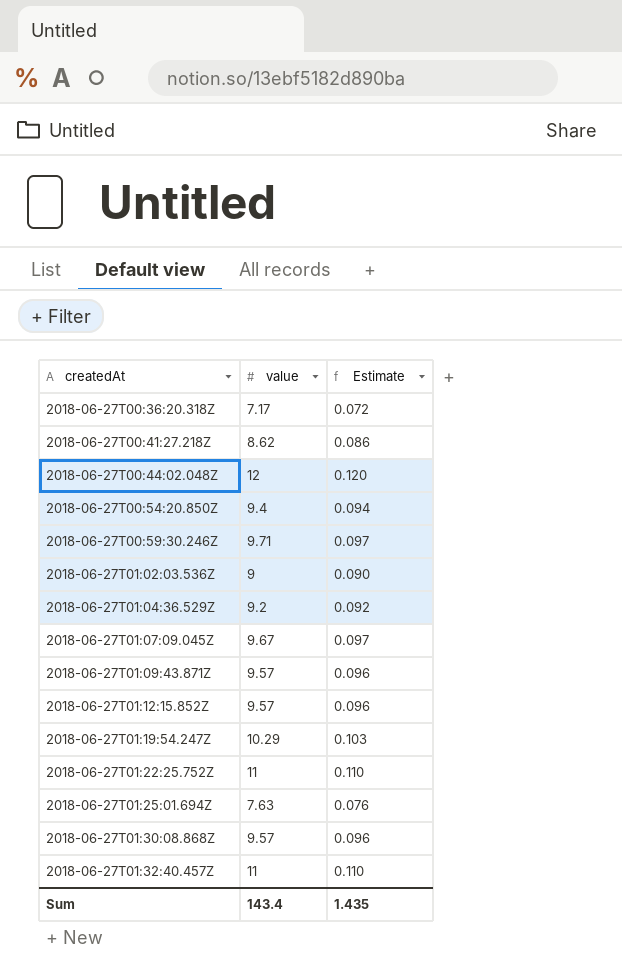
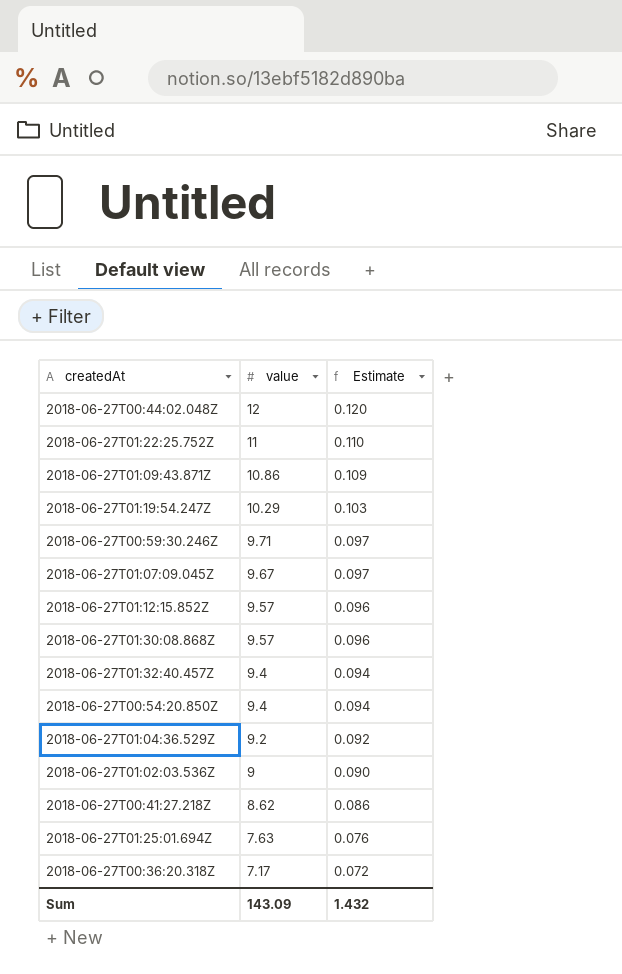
row order: createdAt ascending -> value descending
2018-06-27T01:09:43.871Z | value: 9.57 -> 10.86
2018-06-27T01:09:43.871Z | Estimate: 0.096 -> 0.109
2018-06-27T01:32:40.457Z | value: 11 -> 9.4
2018-06-27T01:32:40.457Z | Estimate: 0.110 -> 0.094
Sum | value: 143.4 -> 143.09
Sum | Estimate: 1.435 -> 1.432

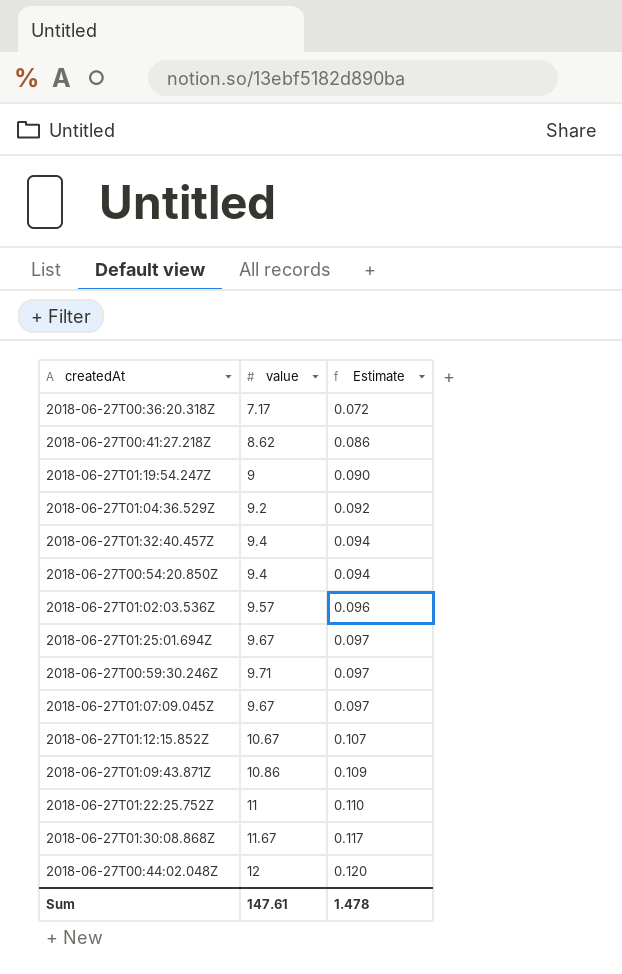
row order: value descending -> Estimate ascending
2018-06-27T01:19:54.247Z | value: 10.29 -> 9
2018-06-27T01:19:54.247Z | Estimate: 0.103 -> 0.090
2018-06-27T01:02:03.536Z | value: 9 -> 9.57
2018-06-27T01:02:03.536Z | Estimate: 0.090 -> 0.096
2018-06-27T01:25:01.694Z | value: 7.63 -> 9.67
2018-06-27T01:25:01.694Z | Estimate: 0.076 -> 0.097
2018-06-27T01:12:15.852Z | value: 9.57 -> 10.67
2018-06-27T01:12:15.852Z | Estimate: 0.096 -> 0.107
2018-06-27T01:30:08.868Z | value: 9.57 -> 11.67
2018-06-27T01:30:08.868Z | Estimate: 0.096 -> 0.117
Sum | value: 143.09 -> 147.61
Sum | Estimate: 1.432 -> 1.478

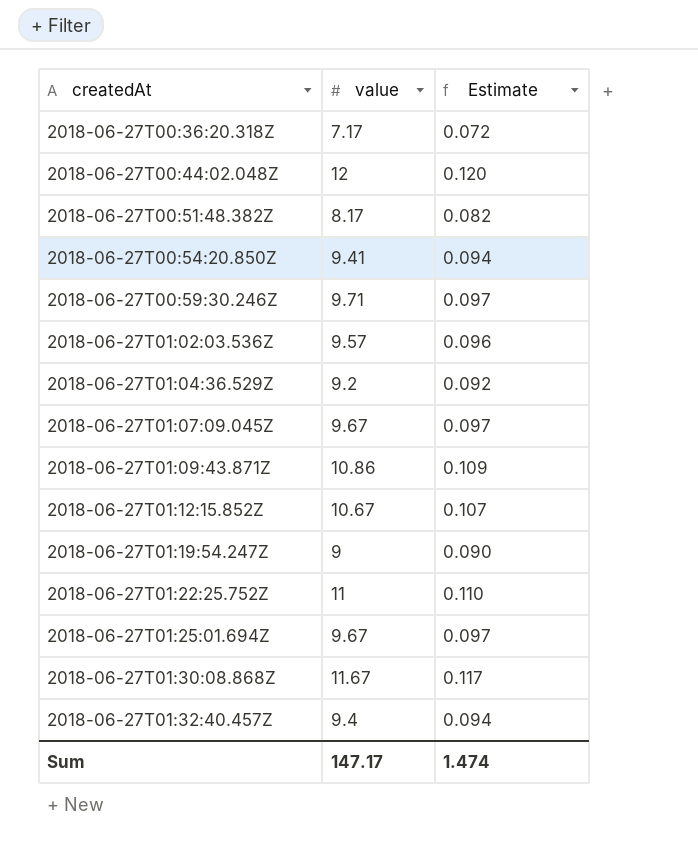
row order: Estimate ascending -> createdAt ascending
row 2018-06-27T00:41:27.218Z: 8.62 | 0.086 -> none
row 2018-06-27T00:51:48.382Z: none -> 8.17 | 0.082
2018-06-27T00:54:20.850Z | value: 9.4 -> 9.41
Sum | value: 147.61 -> 147.17
Sum | Estimate: 1.478 -> 1.474

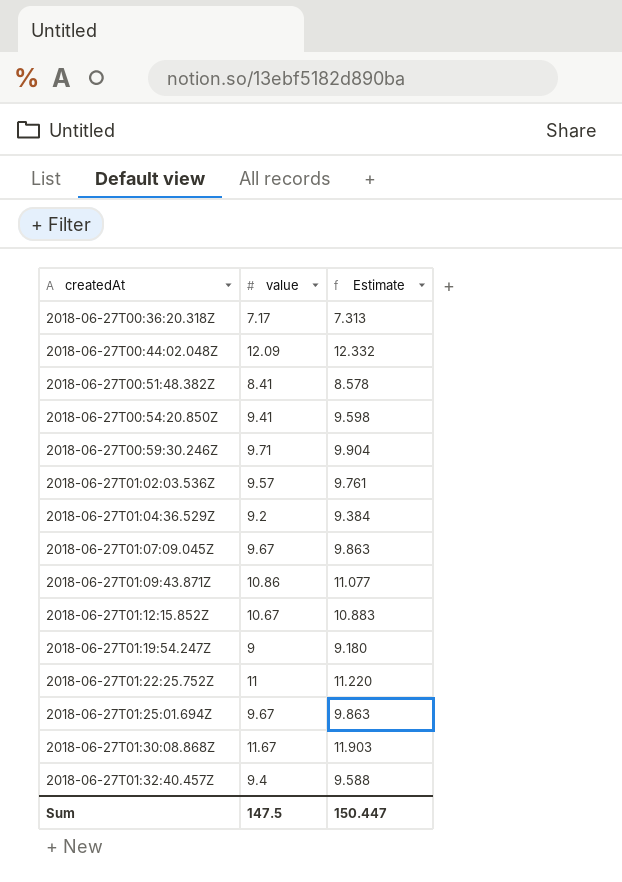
column Estimate | formula: [value] * 0.01 -> [value] * 1.02
2018-06-27T00:44:02.048Z | value: 12 -> 12.09
2018-06-27T00:51:48.382Z | value: 8.17 -> 8.41
Sum | value: 147.17 -> 147.5
Sum | Estimate: 1.474 -> 150.447

